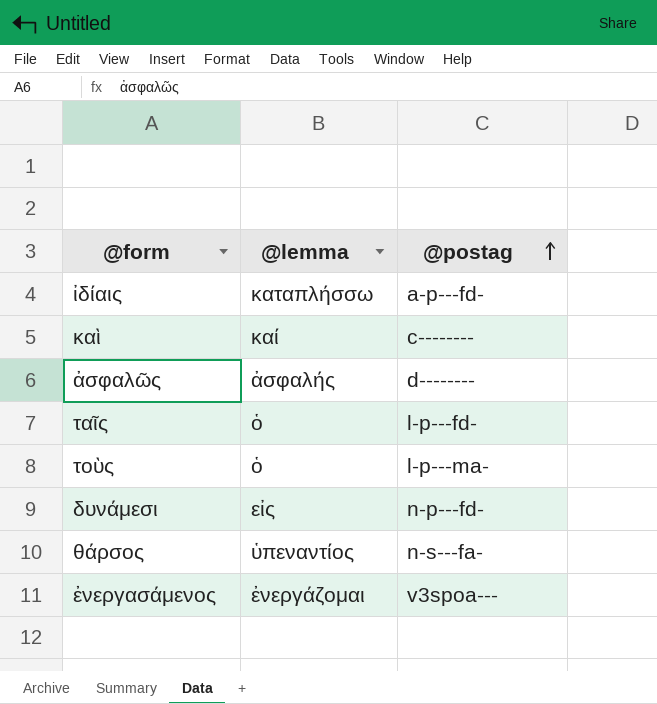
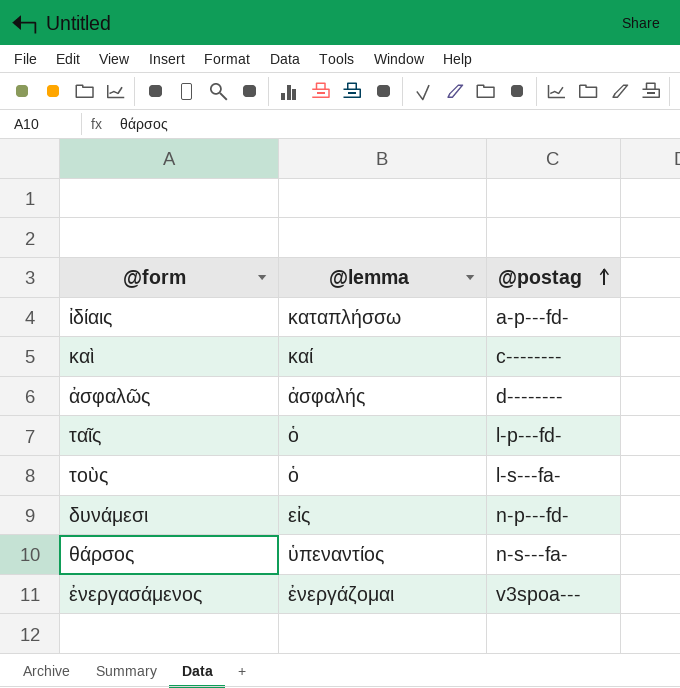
τοὺς | @postag: l-p---ma- -> l-s---fa-

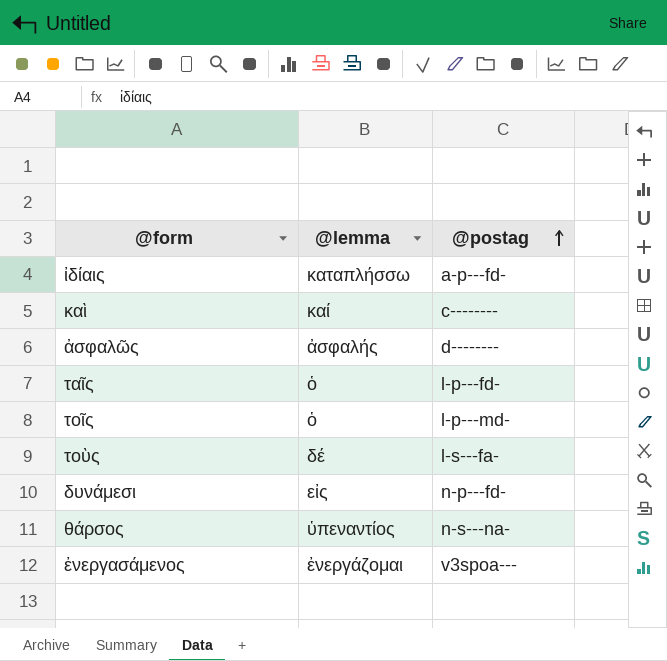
row τοῖς: none -> ὁ | l-p---md-
τοὺς | @lemma: ὁ -> δέ
θάρσος | @postag: n-s---fa- -> n-s---na-

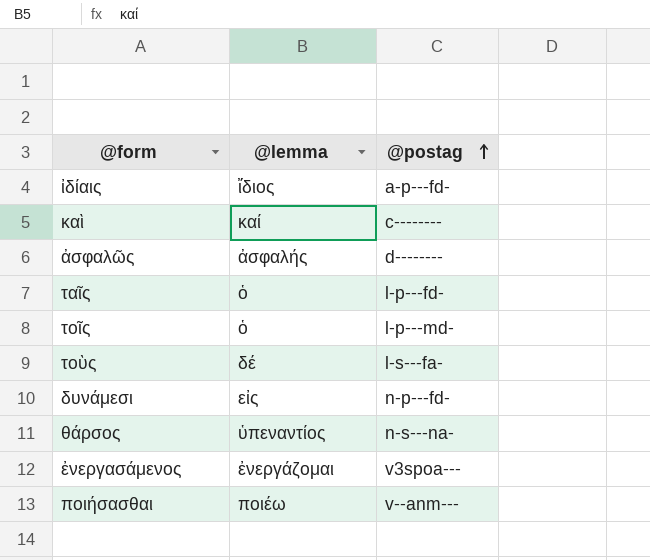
ἰδίαις | @lemma: καταπλήσσω -> ἴδιος
row ποιήσασθαι: none -> ποιέω | v--anm---

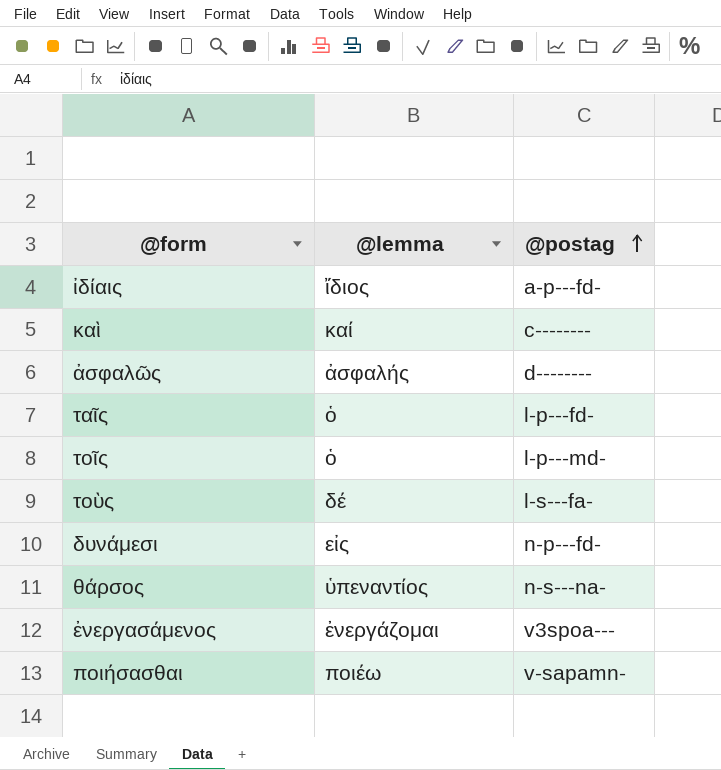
ποιήσασθαι | @postag: v--anm--- -> v-sapamn-

